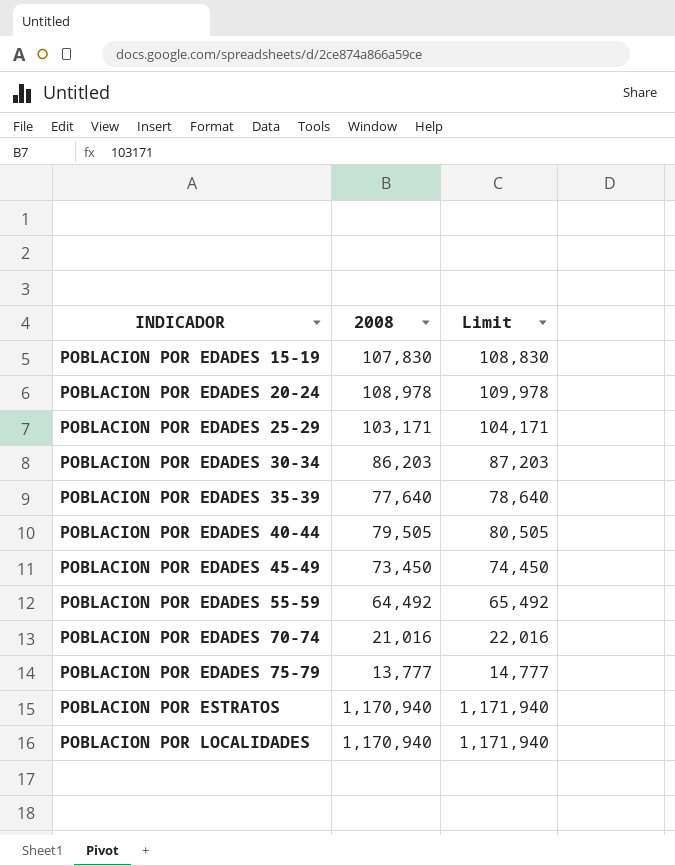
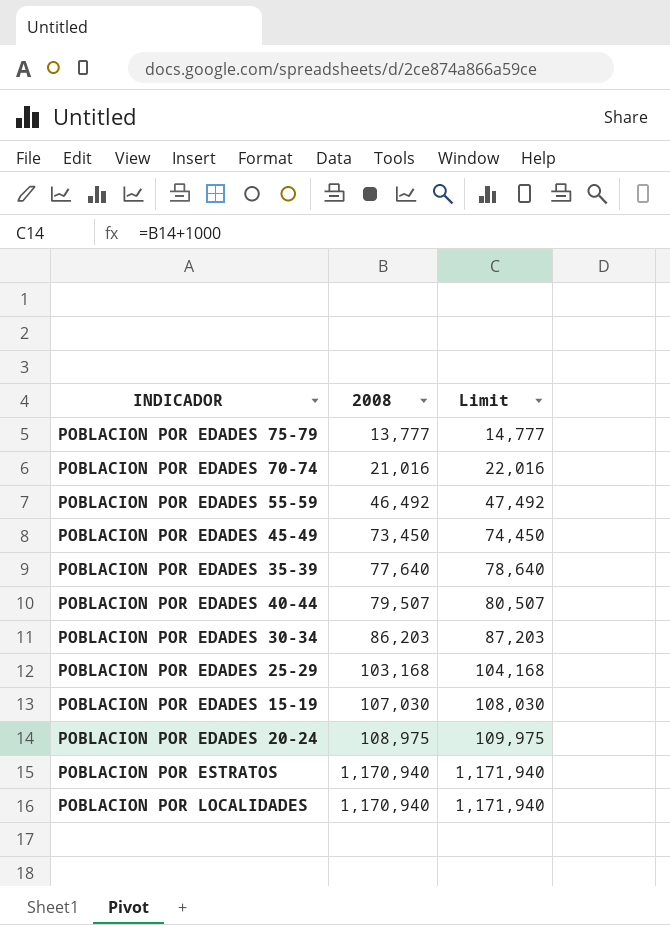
row order: INDICADOR ascending -> 2008 ascending
POBLACION POR EDADES 55-59 | 2008: 64,492 -> 46,492
POBLACION POR EDADES 55-59 | Limit: 65,492 -> 47,492
POBLACION POR EDADES 40-44 | 2008: 79,505 -> 79,507
POBLACION POR EDADES 40-44 | Limit: 80,505 -> 80,507
POBLACION POR EDADES 25-29 | 2008: 103,171 -> 103,168
POBLACION POR EDADES 25-29 | Limit: 104,171 -> 104,168
POBLACION POR EDADES 15-19 | 2008: 107,830 -> 107,030
POBLACION POR EDADES 15-19 | Limit: 108,830 -> 108,030
POBLACION POR EDADES 20-24 | 2008: 108,978 -> 108,975
POBLACION POR EDADES 20-24 | Limit: 109,978 -> 109,975

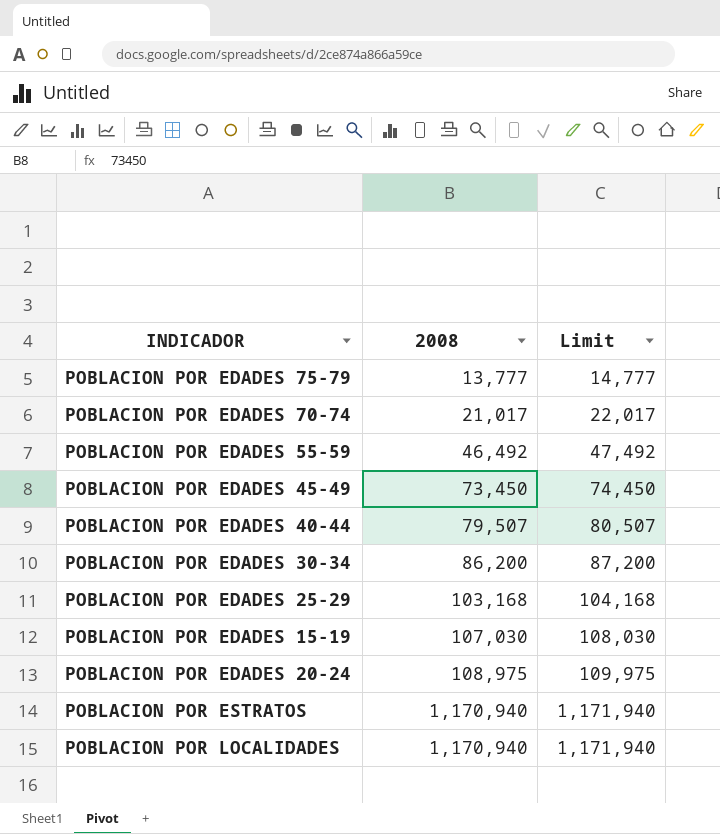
row POBLACION POR EDADES 35-39: 77,640 | 78,640 -> none
POBLACION POR EDADES 70-74 | 2008: 21,016 -> 21,017
POBLACION POR EDADES 70-74 | Limit: 22,016 -> 22,017
POBLACION POR EDADES 30-34 | 2008: 86,203 -> 86,200
POBLACION POR EDADES 30-34 | Limit: 87,203 -> 87,200

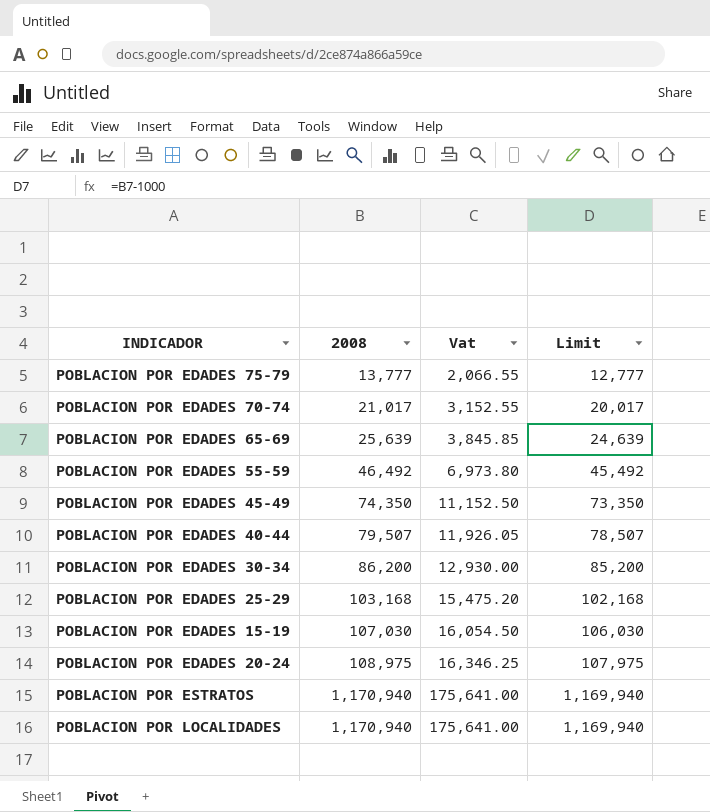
column Vat | formula: none -> [2008] * 0.15
column Limit | formula: [2008] + 1000 -> [2008] - 1000
row POBLACION POR EDADES 65-69: none -> 25,639 | 3,845.85 | 24,639
POBLACION POR EDADES 45-49 | 2008: 73,450 -> 74,350

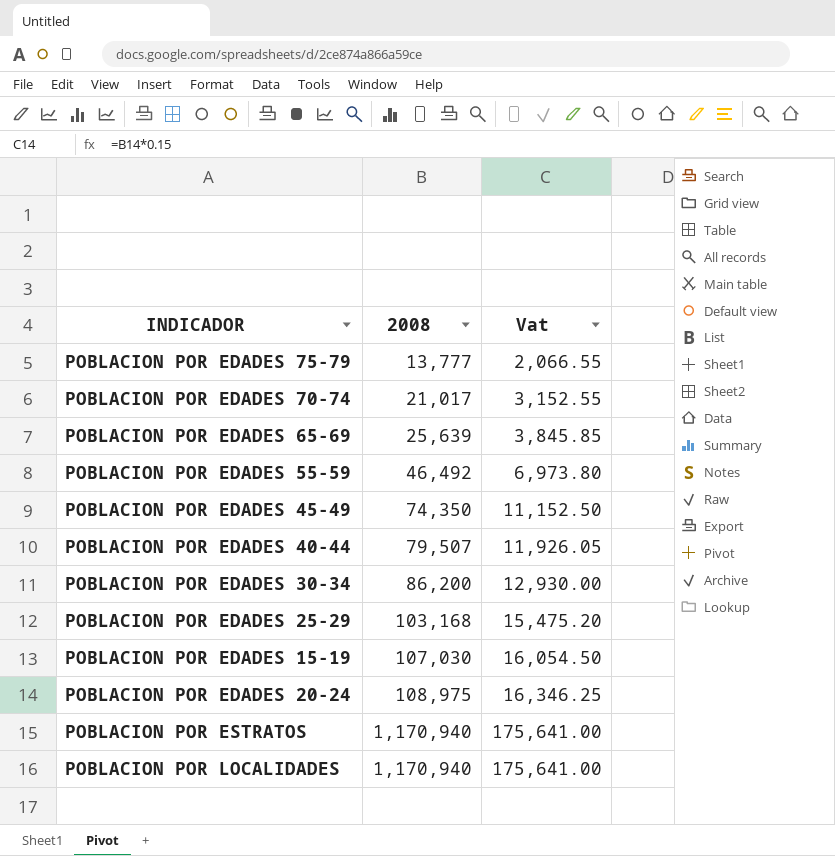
column Limit | formula: [2008] - 1000 -> none

